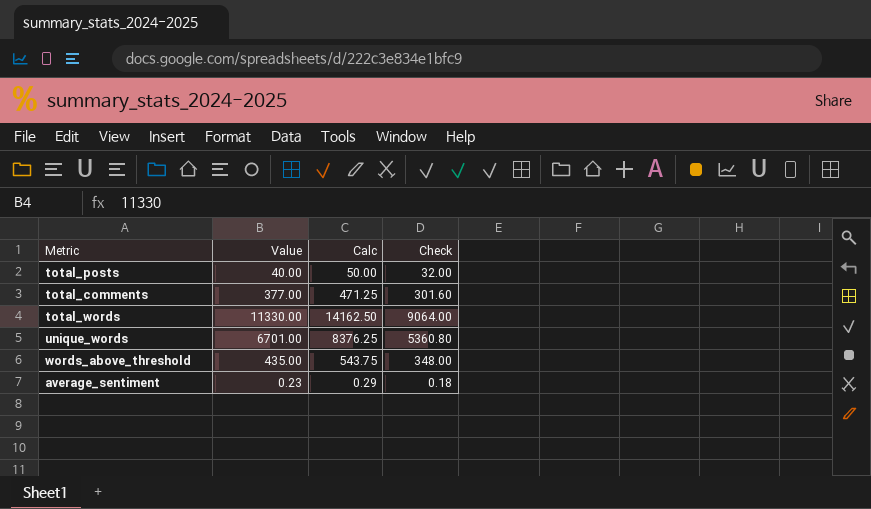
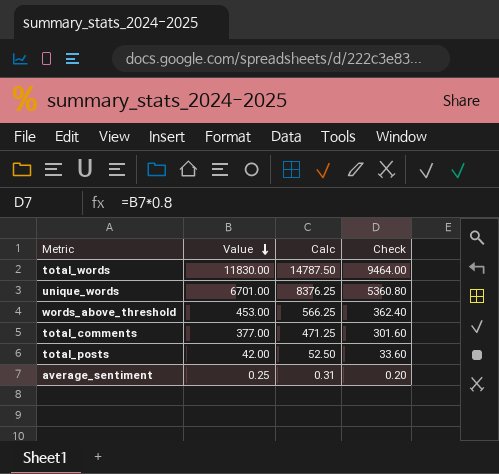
row order: none -> Value descending
total_words | Value: 11330.00 -> 11830.00
total_words | Calc: 14162.50 -> 14787.50
total_words | Check: 9064.00 -> 9464.00
words_above_threshold | Value: 435.00 -> 453.00
words_above_threshold | Calc: 543.75 -> 566.25
words_above_threshold | Check: 348.00 -> 362.40
total_posts | Value: 40.00 -> 42.00
total_posts | Calc: 50.00 -> 52.50
total_posts | Check: 32.00 -> 33.60
average_sentiment | Value: 0.23 -> 0.25
average_sentiment | Calc: 0.29 -> 0.31
average_sentiment | Check: 0.18 -> 0.20

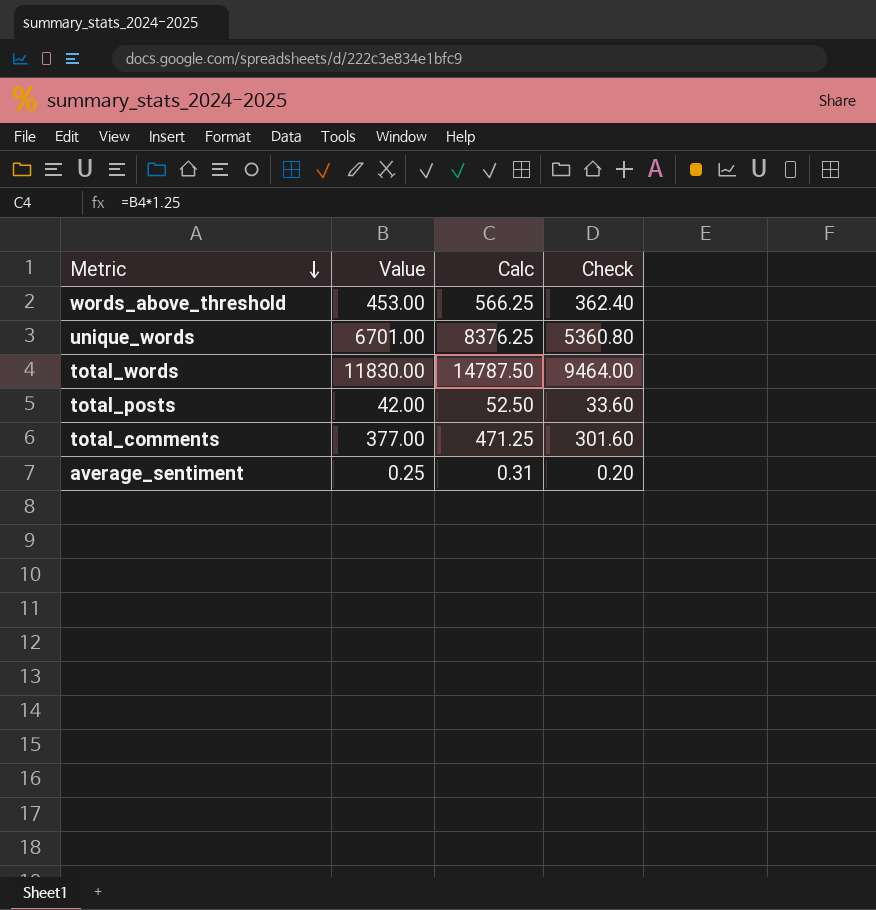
row order: Value descending -> Metric descending

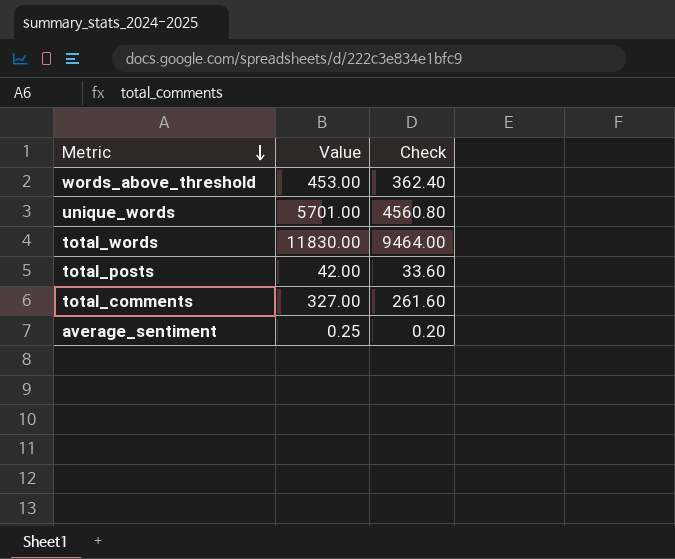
column Calc | formula: [Value] * 1.25 -> none
unique_words | Value: 6701.00 -> 5701.00
unique_words | Check: 5360.80 -> 4560.80
total_comments | Value: 377.00 -> 327.00
total_comments | Check: 301.60 -> 261.60

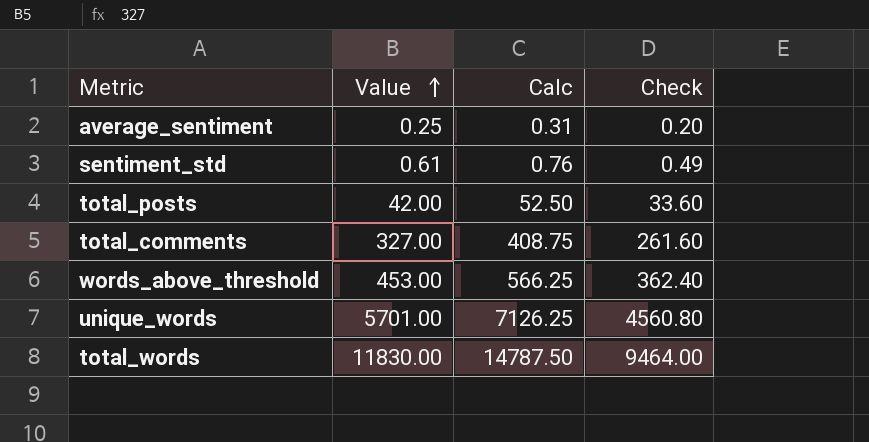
row order: Metric descending -> Value ascending
column Calc | formula: none -> [Value] * 1.25
row sentiment_std: none -> 0.61 | 0.76 | 0.49

